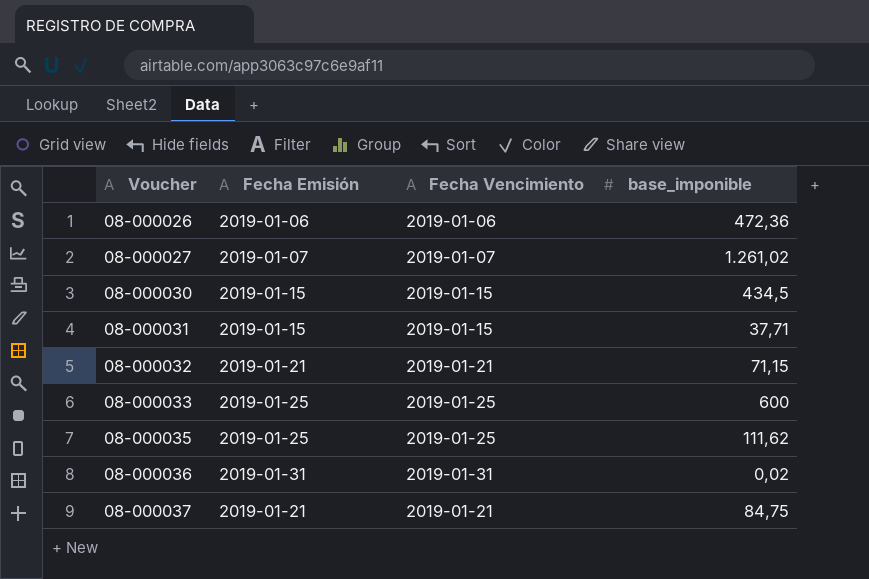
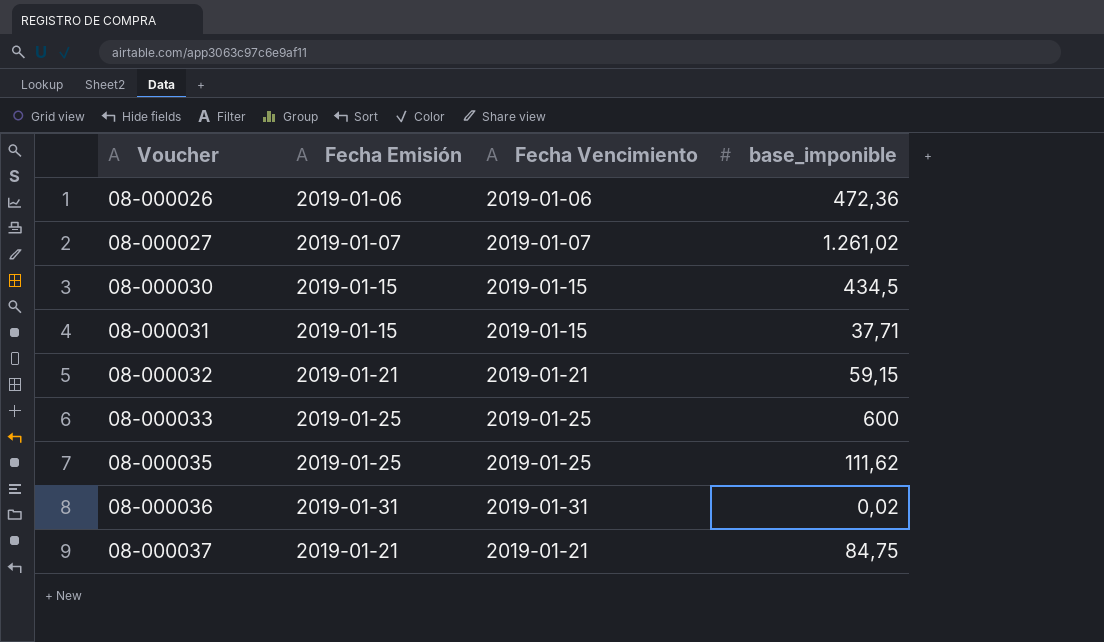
08-000032 | base_imponible: 71,15 -> 59,15

